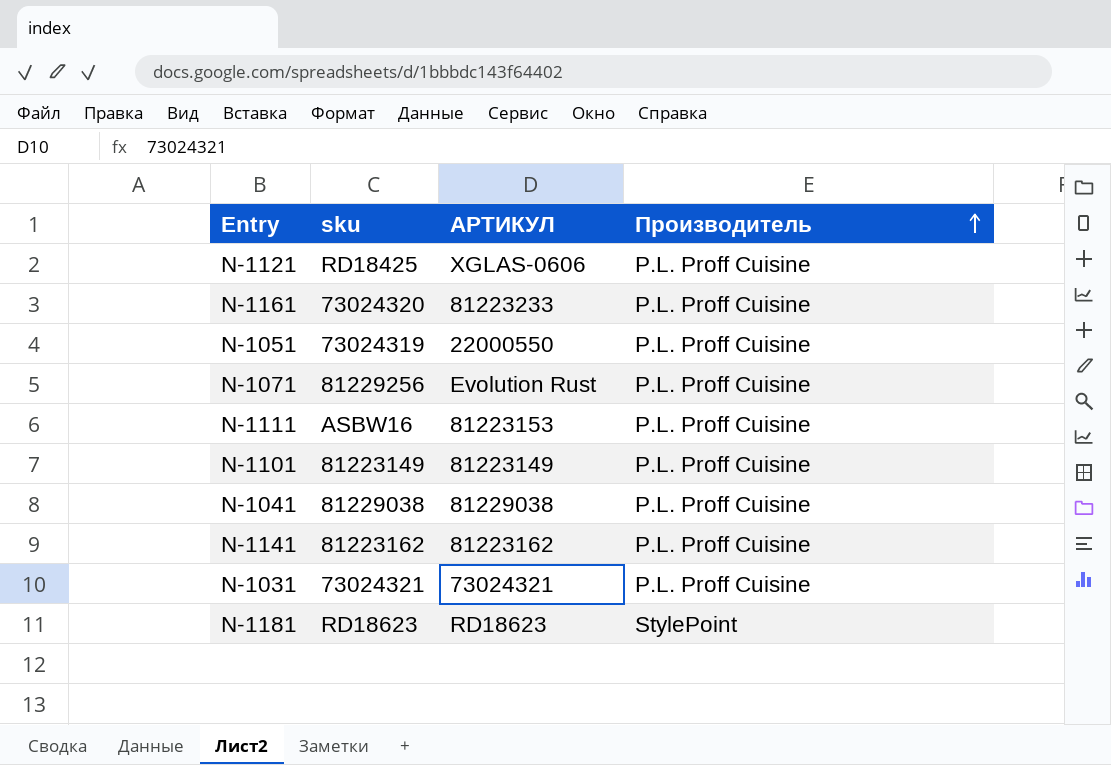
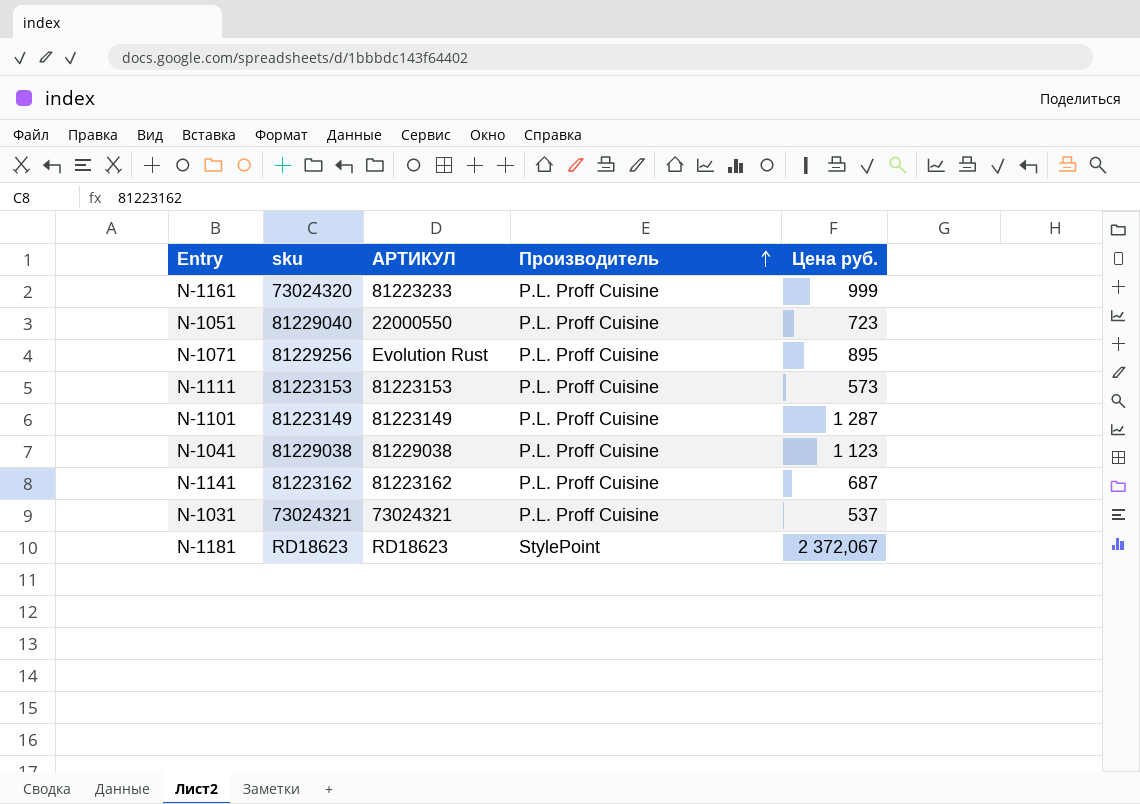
column Цена руб. | position: none -> 5
row N-1121: RD18425 | XGLAS-0606 | P.L. Proff Cuisine -> none
N-1051 | sku: 73024319 -> 81229040
N-1111 | sku: ASBW16 -> 81223153

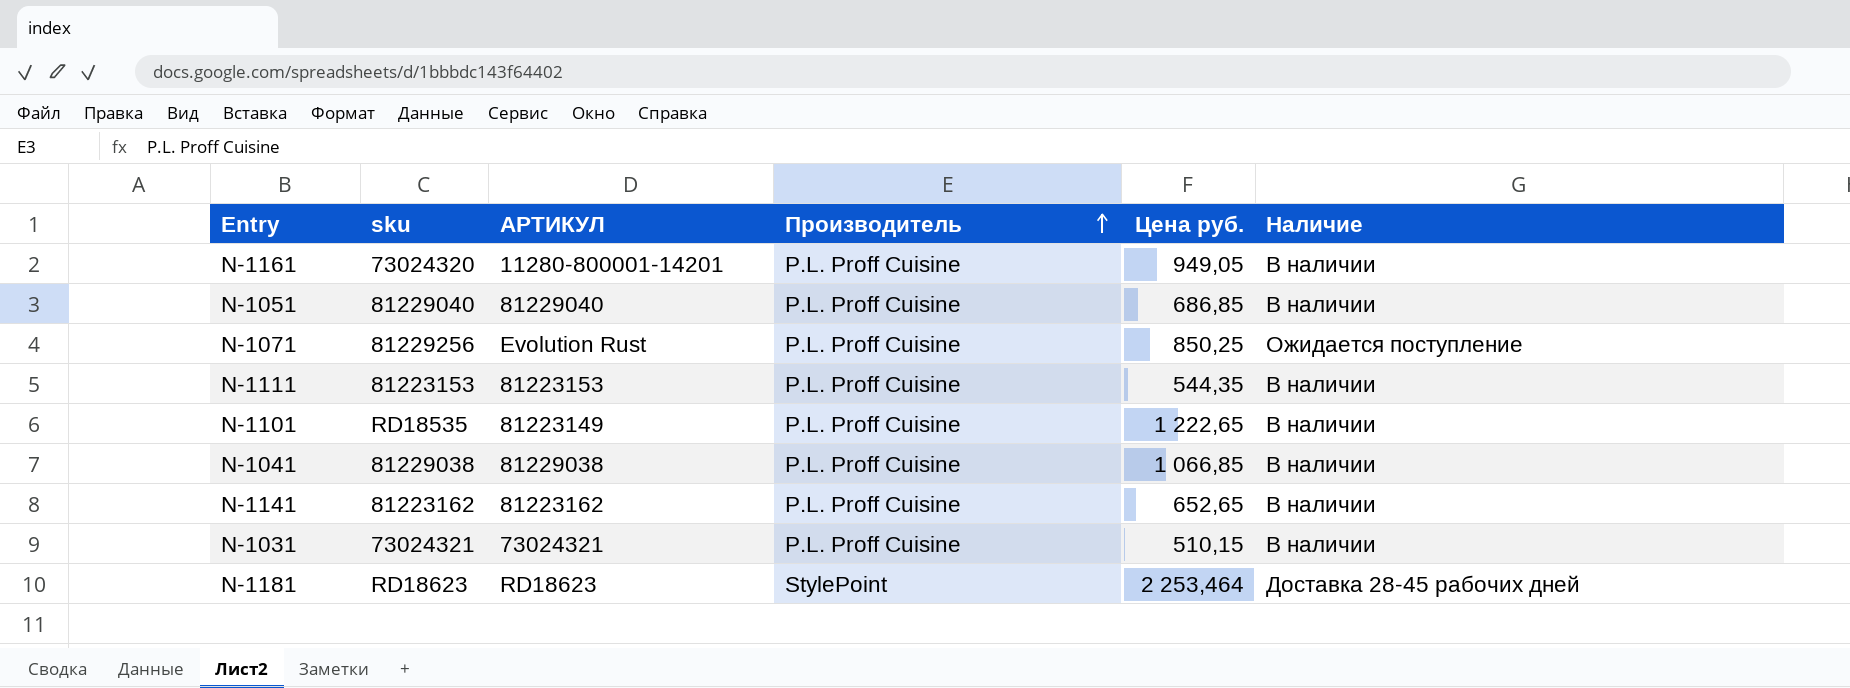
column Наличие | position: none -> 6
N-1161 | АРТИКУЛ: 81223233 -> 11280-800001-14201
N-1161 | Цена руб.: 999 -> 949,05
N-1051 | АРТИКУЛ: 22000550 -> 81229040
N-1051 | Цена руб.: 723 -> 686,85
N-1071 | Цена руб.: 895 -> 850,25
N-1111 | Цена руб.: 573 -> 544,35
N-1101 | sku: 81223149 -> RD18535
N-1101 | Цена руб.: 1 287 -> 1 222,65
N-1041 | Цена руб.: 1 123 -> 1 066,85
N-1141 | Цена руб.: 687 -> 652,65
N-1031 | Цена руб.: 537 -> 510,15
N-1181 | Цена руб.: 2 372,067 -> 2 253,464

